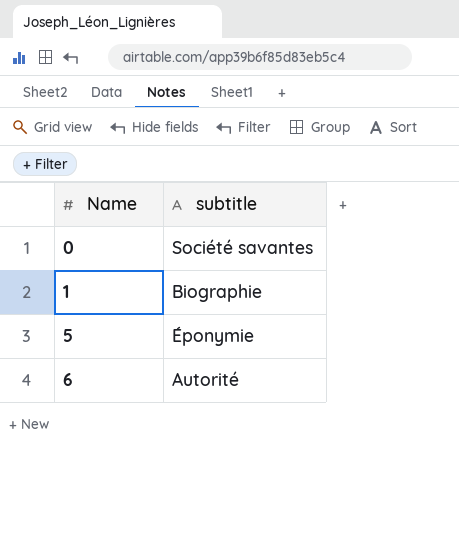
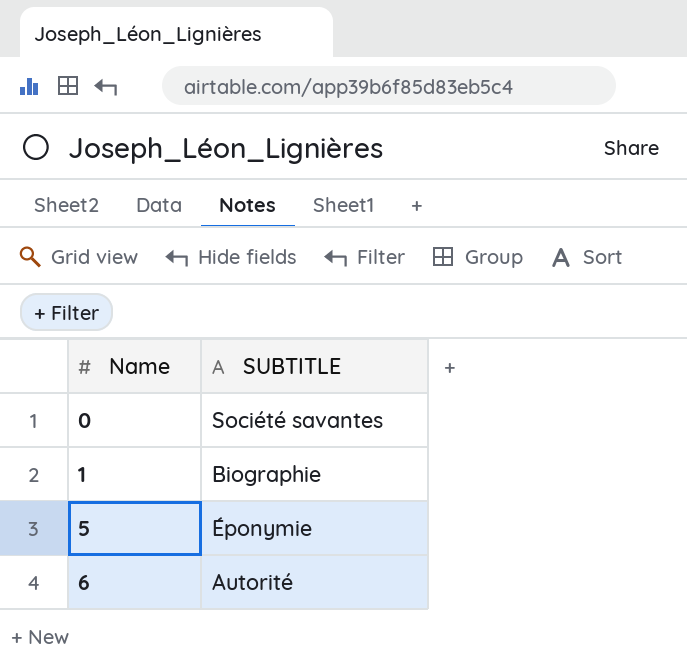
column name: subtitle -> SUBTITLE

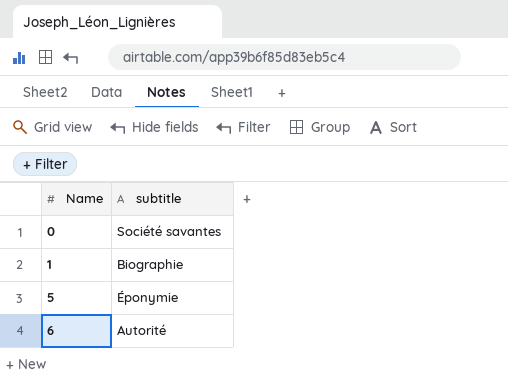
column name: SUBTITLE -> subtitle

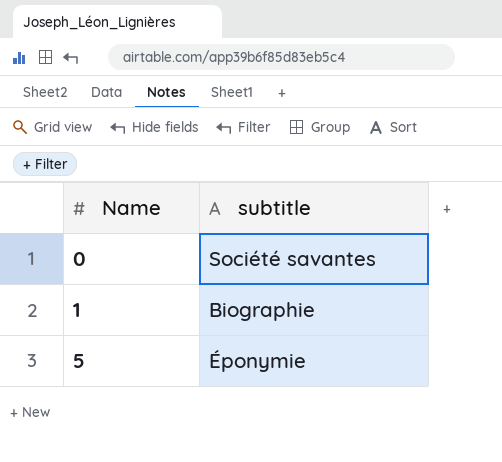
row 6: Autorité -> none

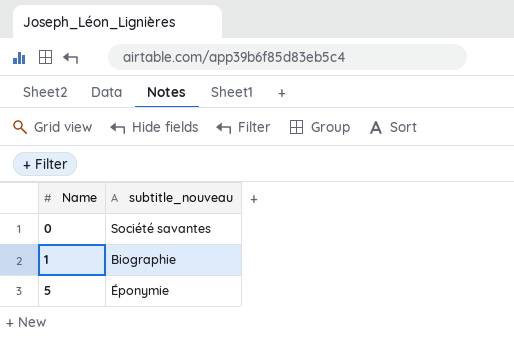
column name: subtitle -> subtitle_nouveau

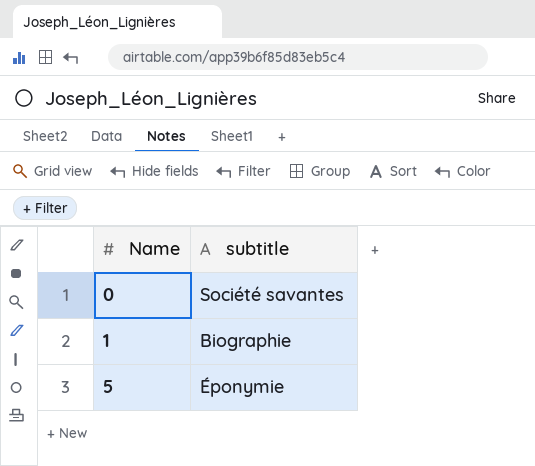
column name: subtitle_nouveau -> subtitle

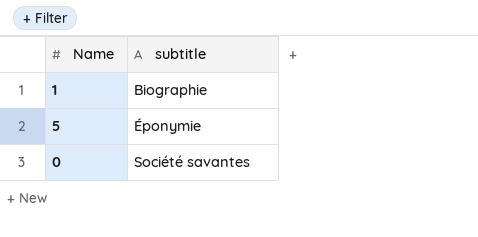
row order: Name ascending -> subtitle ascending

